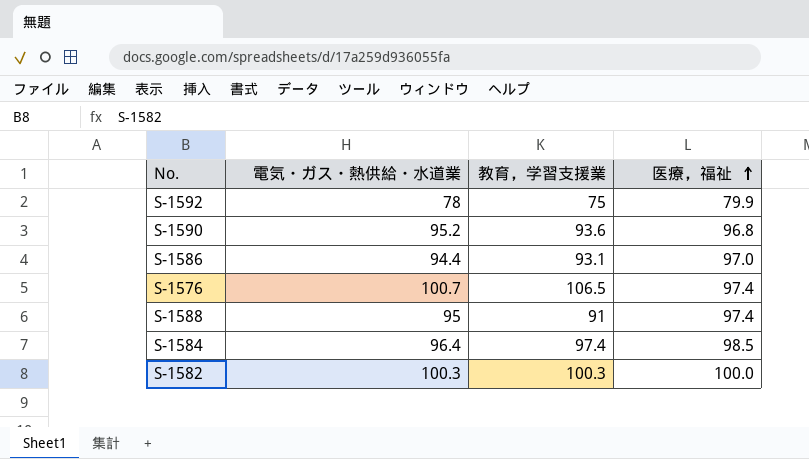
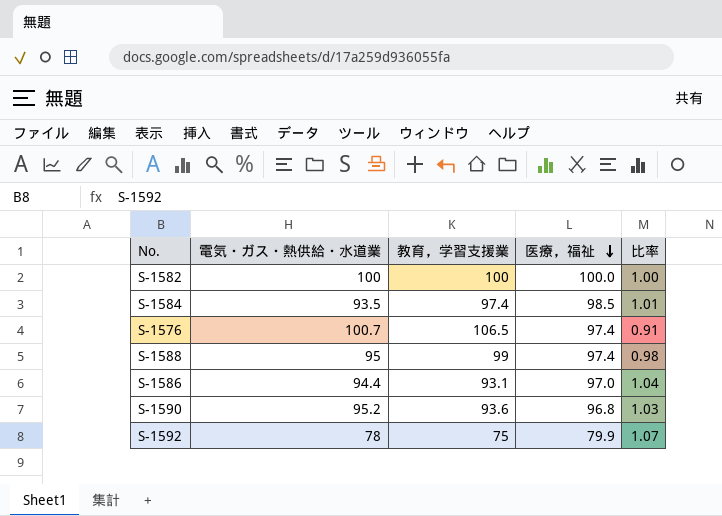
row order: 医療，福祉 ascending -> 医療，福祉 descending
column 比率 | formula: none -> [医療，福祉] / [教育，学習支援業]
S-1582 | 電気・ガス・熱供給・水道業: 100.3 -> 100
S-1582 | 教育，学習支援業: 100.3 -> 100
S-1584 | 電気・ガス・熱供給・水道業: 96.4 -> 93.5
S-1588 | 教育，学習支援業: 91 -> 99

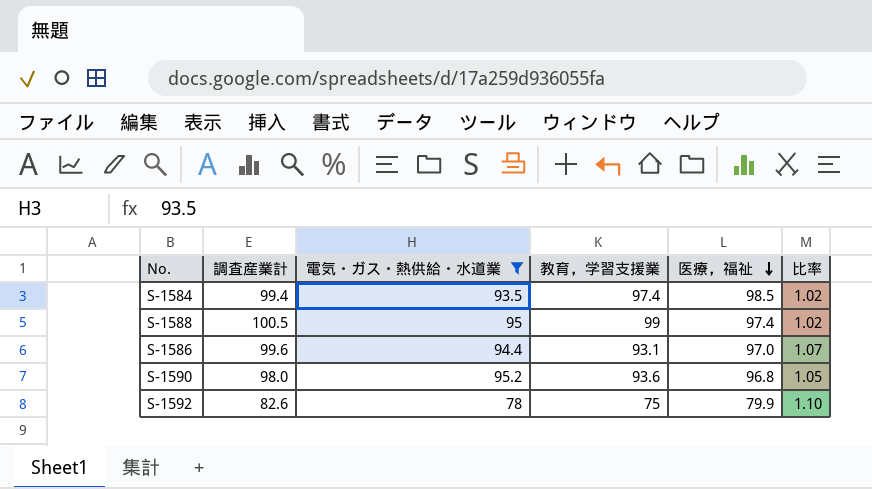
filter: none -> 電気・ガス・熱供給・水道業 <= 95.2
column 調査産業計 | position: none -> 2
column 比率 | formula: [医療，福祉] / [教育，学習支援業] -> [調査産業計] / [教育，学習支援業]

